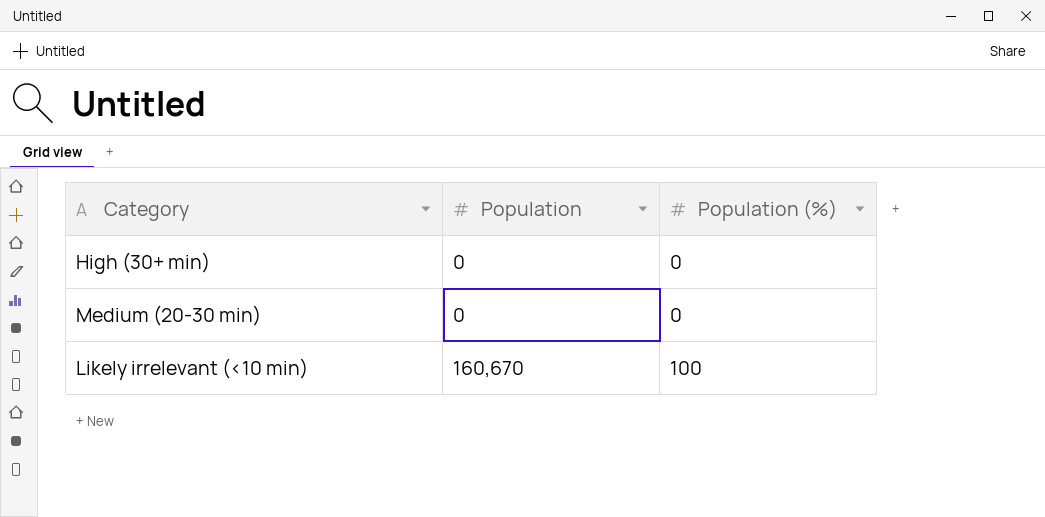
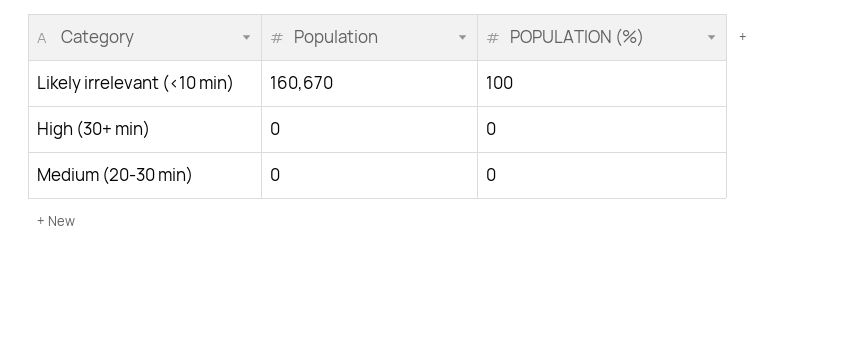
row order: Population ascending -> Population descending
column name: Population (%) -> POPULATION (%)

